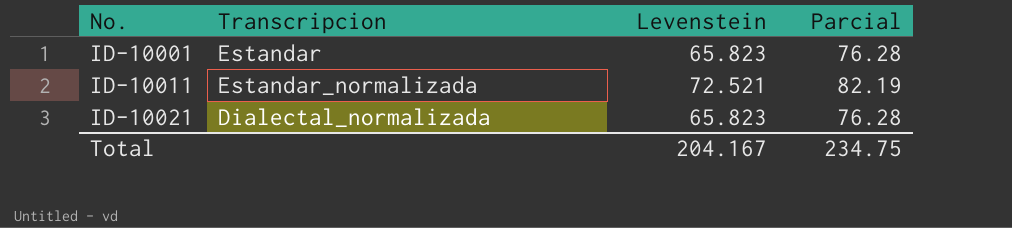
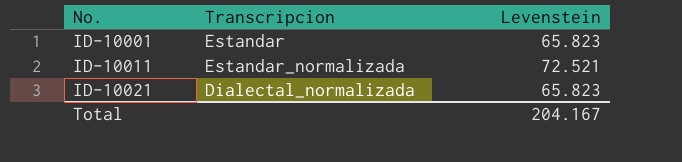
column Parcial | position: 4 -> none

